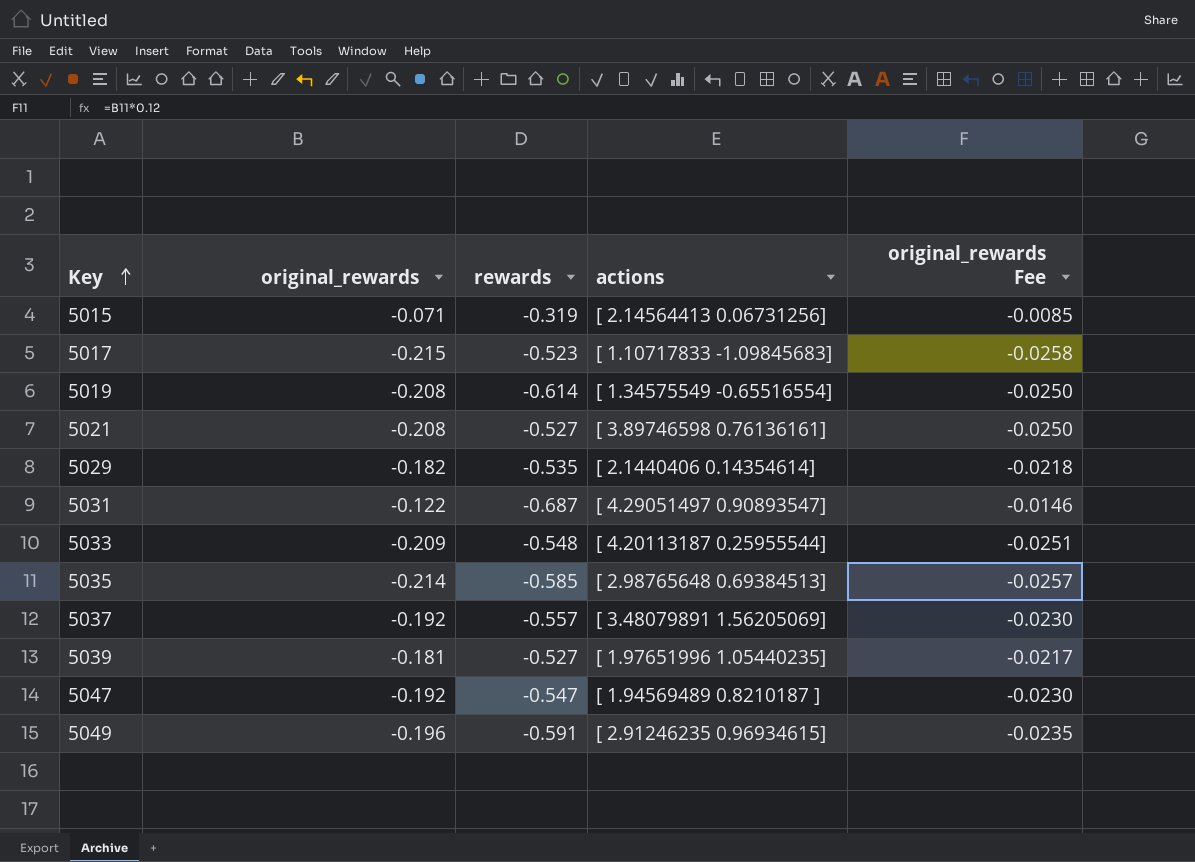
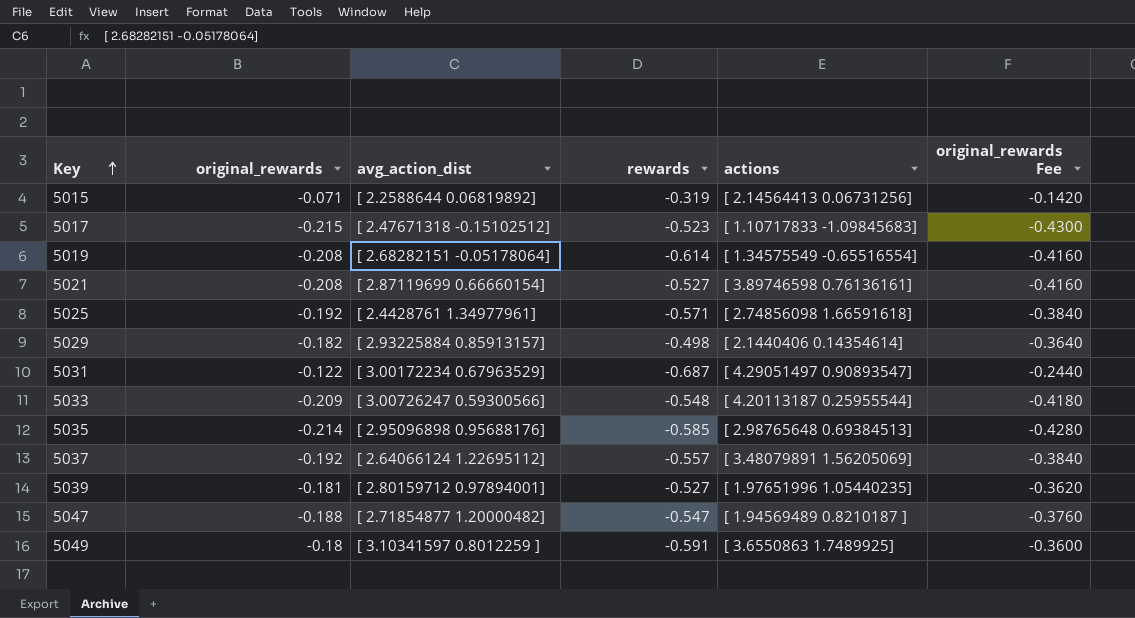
column avg_action_dist | position: none -> 3
column original_rewards Fee | formula: [original_rewards] * 0.12 -> [original_rewards] * 2
row 5025: none -> -0.192 | [ 2.4428761 1.34977961] | -0.571 | [ 2.74856098 1.66591618] | -0.3840
5029 | rewards: -0.535 -> -0.498
5047 | original_rewards: -0.192 -> -0.188
5049 | original_rewards: -0.196 -> -0.18
5049 | actions: [ 2.91246235 0.96934615] -> [ 3.6550863 1.7489925]

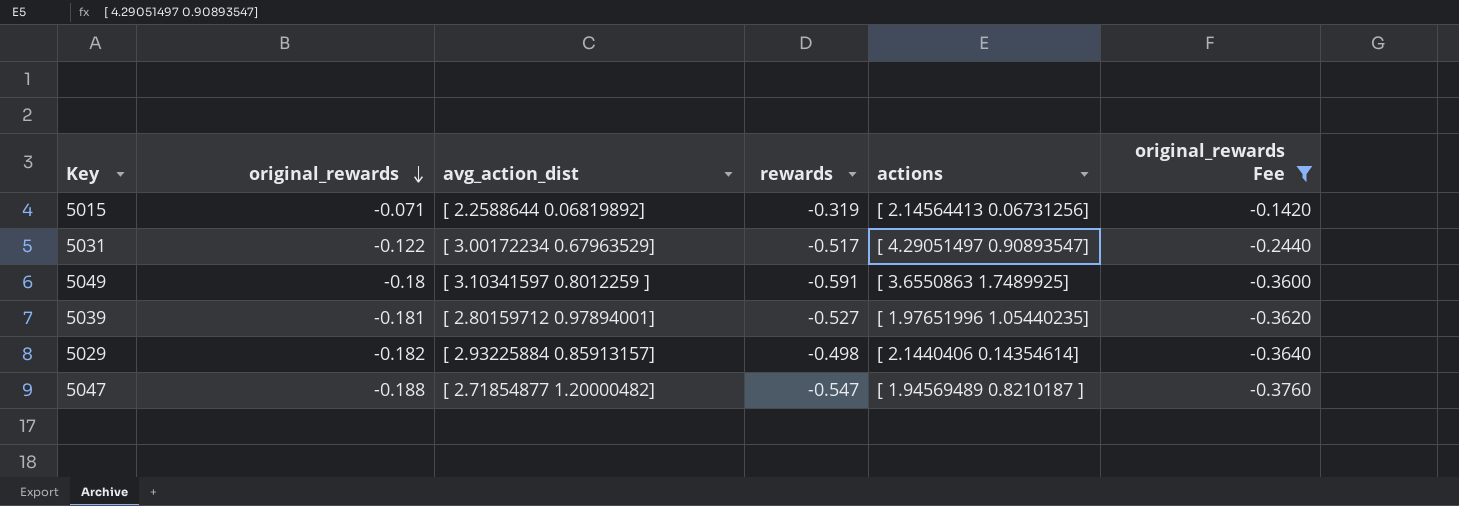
filter: none -> original_rewards Fee >= -0.3760
row order: Key ascending -> original_rewards descending
5031 | rewards: -0.687 -> -0.517

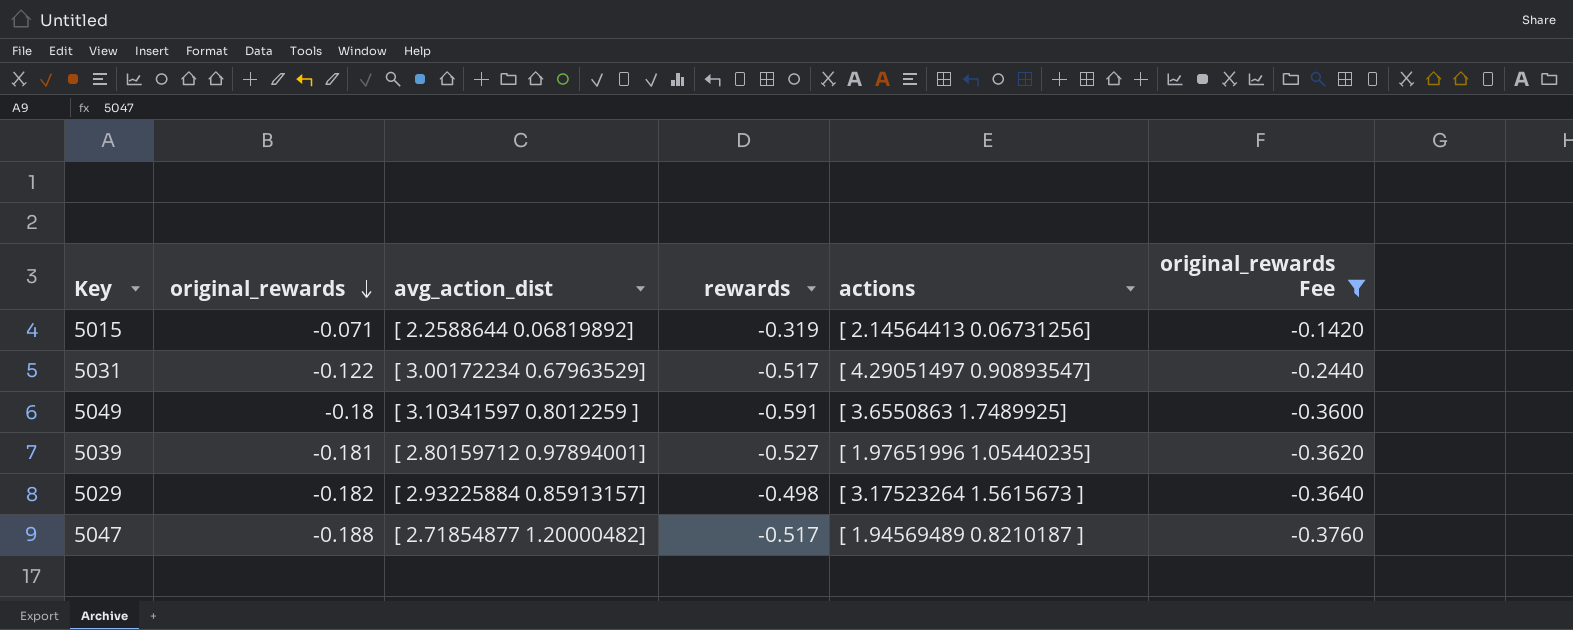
5029 | actions: [ 2.1440406 0.14354614] -> [ 3.17523264 1.5615673 ]
5047 | rewards: -0.547 -> -0.517

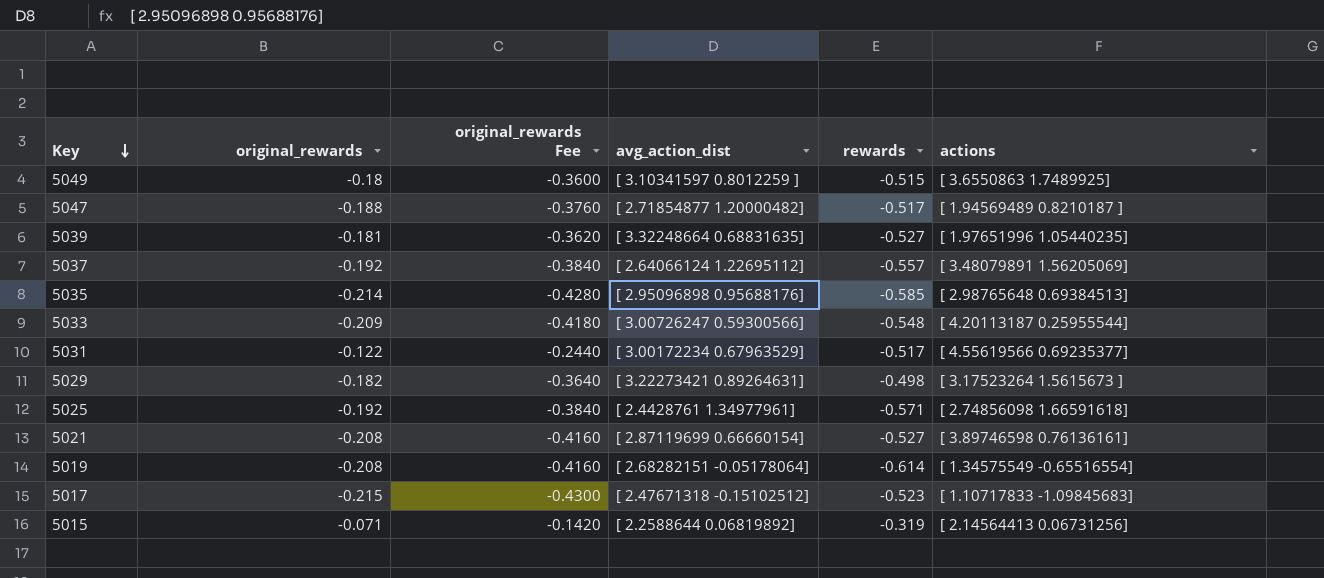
filter: original_rewards Fee >= -0.3760 -> none
row order: original_rewards descending -> Key descending
column original_rewards Fee | position: 6 -> 3
5049 | rewards: -0.591 -> -0.515
5039 | avg_action_dist: [ 2.80159712 0.97894001] -> [ 3.32248664 0.68831635]
5031 | actions: [ 4.29051497 0.90893547] -> [ 4.55619566 0.69235377]
5029 | avg_action_dist: [ 2.93225884 0.85913157] -> [ 3.22273421 0.89264631]

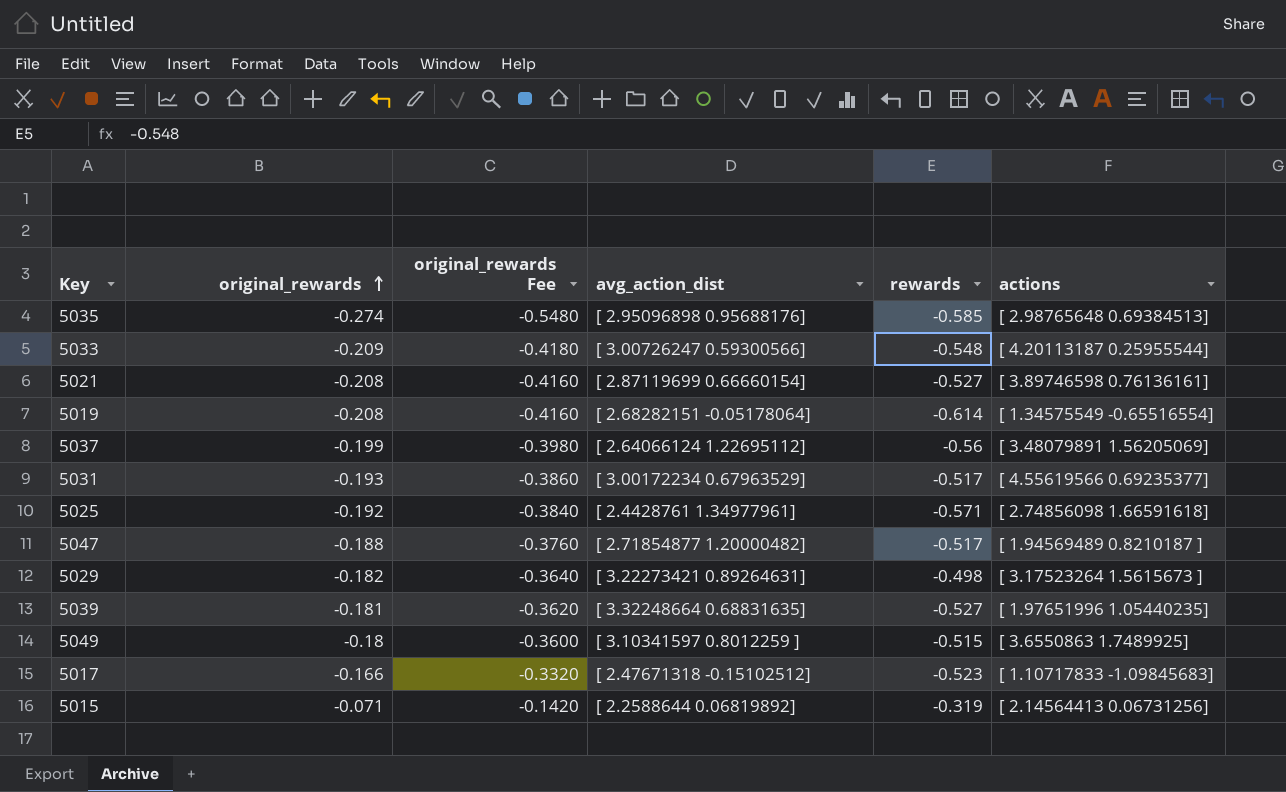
row order: Key descending -> original_rewards ascending
5035 | original_rewards: -0.214 -> -0.274
5035 | original_rewards Fee: -0.4280 -> -0.5480
5037 | original_rewards: -0.192 -> -0.199
5037 | original_rewards Fee: -0.3840 -> -0.3980
5037 | rewards: -0.557 -> -0.56
5031 | original_rewards: -0.122 -> -0.193
5031 | original_rewards Fee: -0.2440 -> -0.3860
5017 | original_rewards: -0.215 -> -0.166
5017 | original_rewards Fee: -0.4300 -> -0.3320

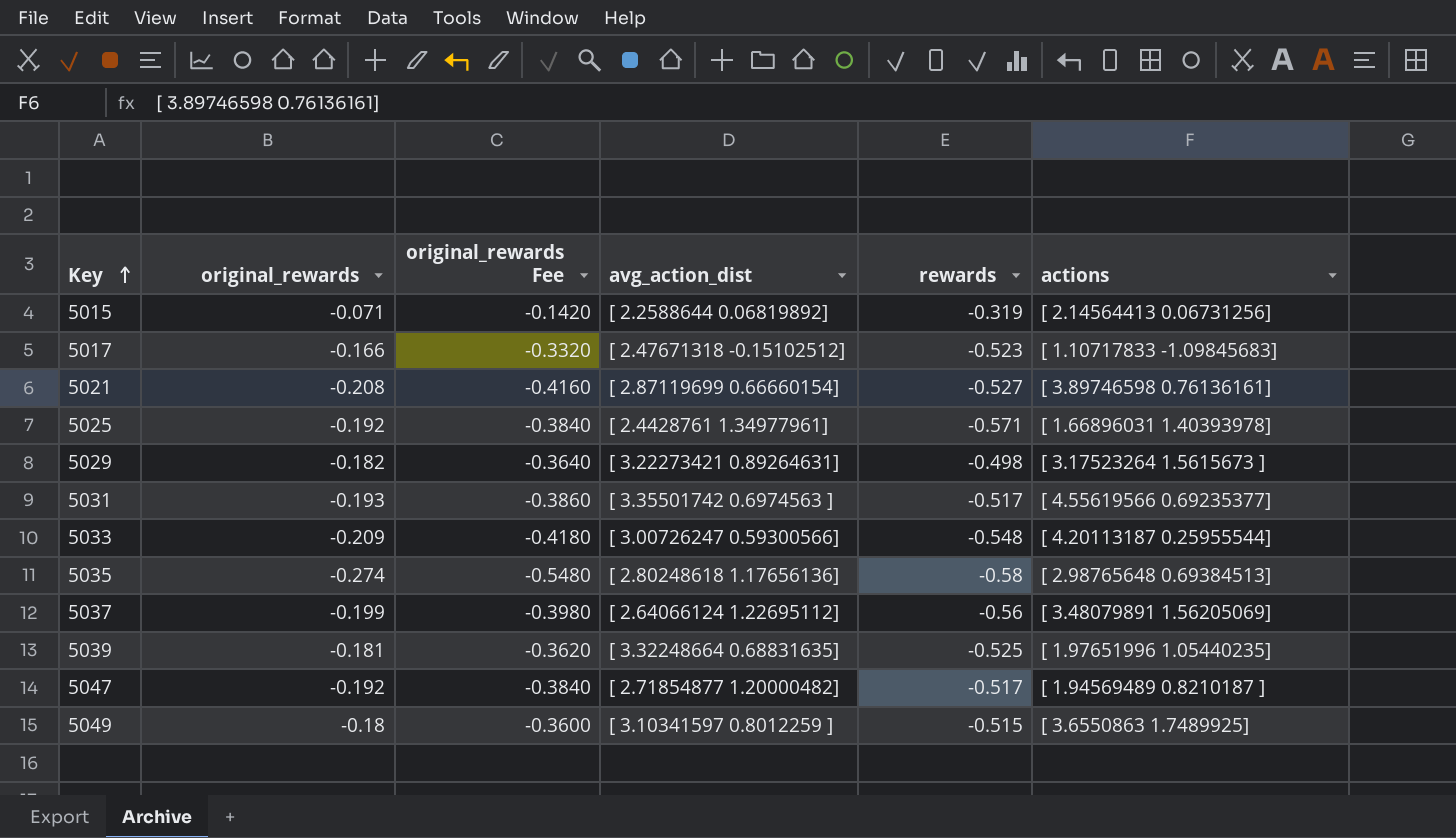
row order: original_rewards ascending -> Key ascending
row 5019: -0.208 | -0.4160 | [ 2.68282151 -0.05178064] | -0.614 | [ 1.34575549 -0.65516554] -> none
5025 | actions: [ 2.74856098 1.66591618] -> [ 1.66896031 1.40393978]
5031 | avg_action_dist: [ 3.00172234 0.67963529] -> [ 3.35501742 0.6974563 ]
5035 | avg_action_dist: [ 2.95096898 0.95688176] -> [ 2.80248618 1.17656136]
5035 | rewards: -0.585 -> -0.58
5039 | rewards: -0.527 -> -0.525
5047 | original_rewards: -0.188 -> -0.192
5047 | original_rewards Fee: -0.3760 -> -0.3840

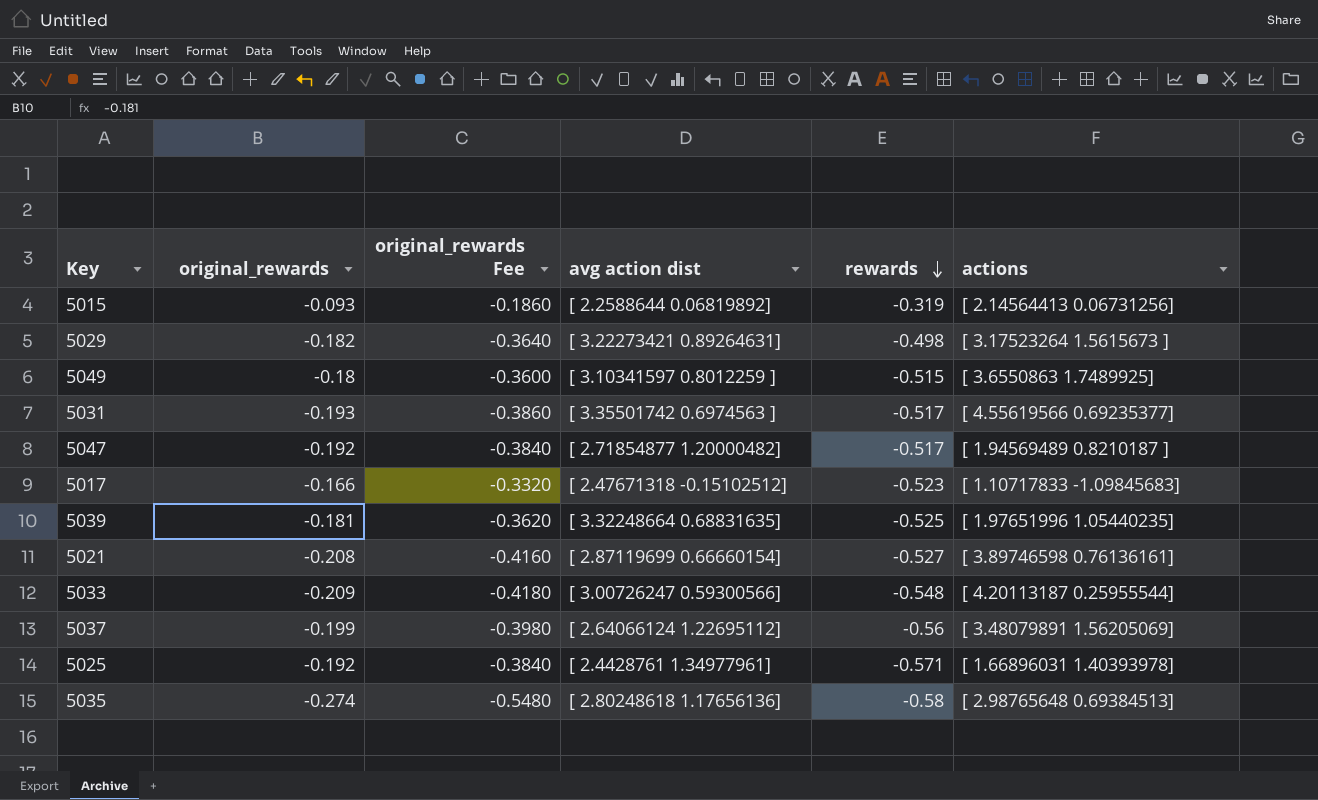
row order: Key ascending -> rewards descending
column name: avg_action_dist -> avg action dist
5015 | original_rewards: -0.071 -> -0.093
5015 | original_rewards Fee: -0.1420 -> -0.1860

